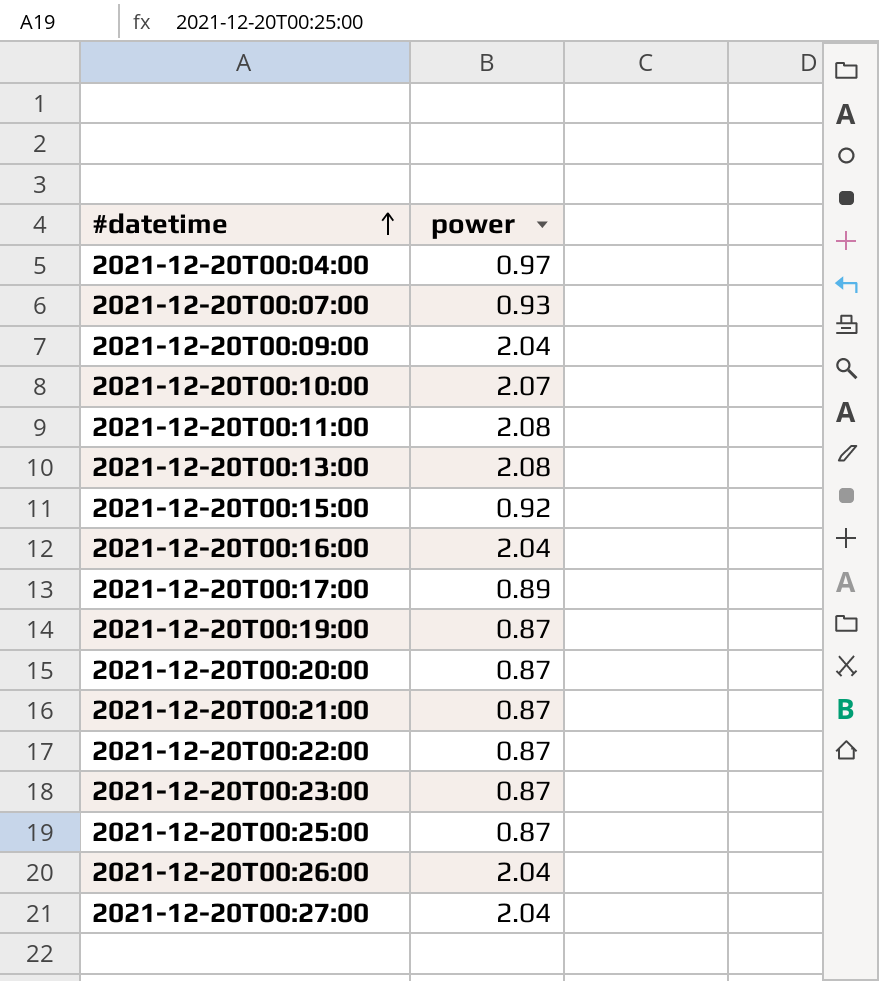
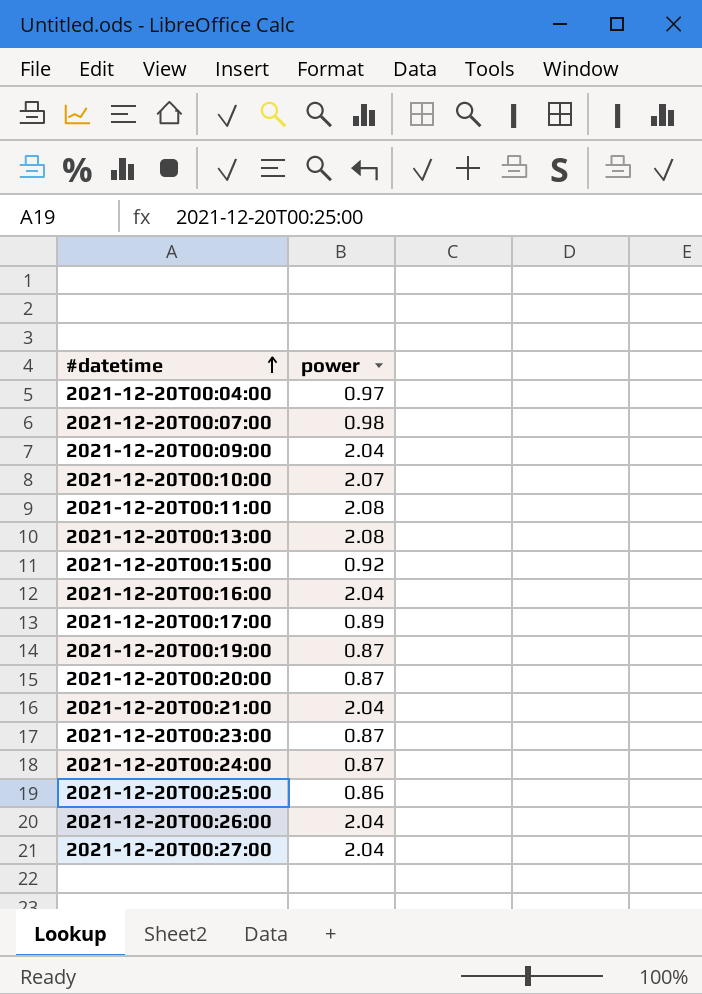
row 2021-12-20T00:22:00: 0.87 -> none
2021-12-20T00:07:00 | power: 0.93 -> 0.98
2021-12-20T00:21:00 | power: 0.87 -> 2.04
row 2021-12-20T00:24:00: none -> 0.87
2021-12-20T00:25:00 | power: 0.87 -> 0.86

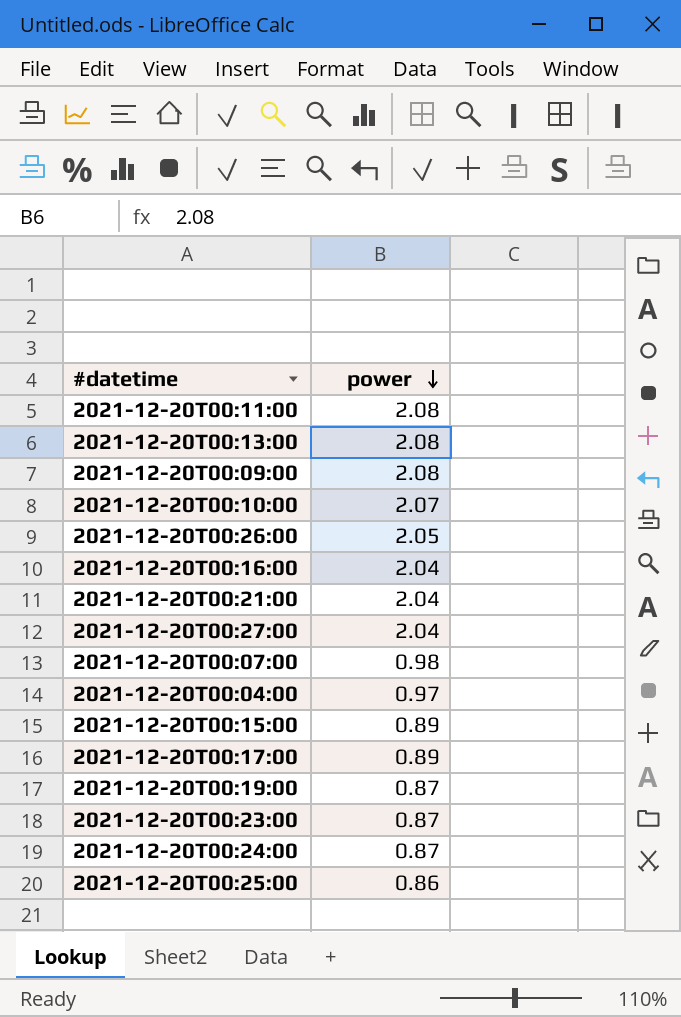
row order: #datetime ascending -> power descending
row 2021-12-20T00:20:00: 0.87 -> none
2021-12-20T00:09:00 | power: 2.04 -> 2.08
2021-12-20T00:26:00 | power: 2.04 -> 2.05
2021-12-20T00:15:00 | power: 0.92 -> 0.89

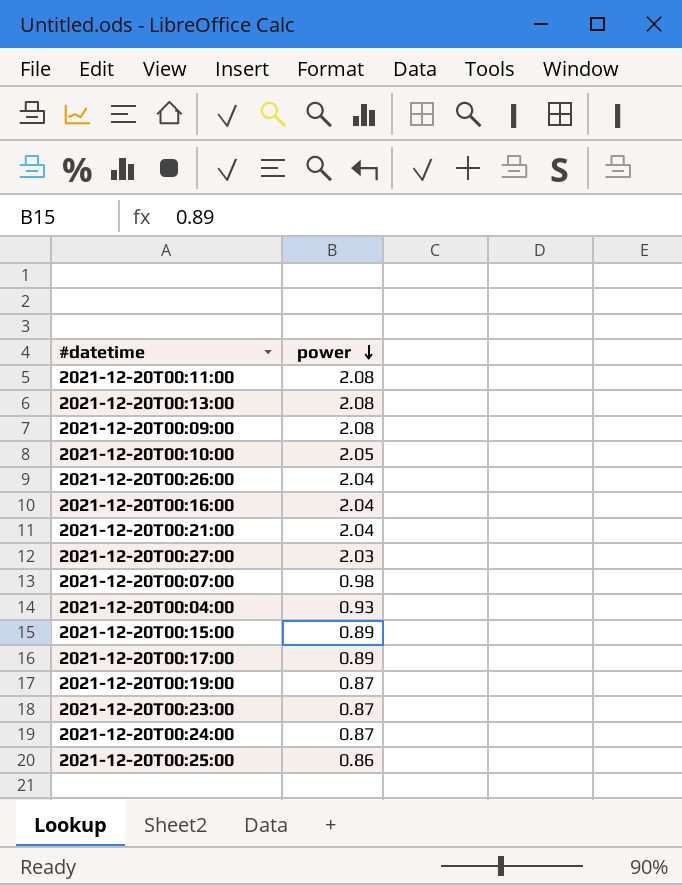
2021-12-20T00:10:00 | power: 2.07 -> 2.05
2021-12-20T00:26:00 | power: 2.05 -> 2.04
2021-12-20T00:27:00 | power: 2.04 -> 2.03
2021-12-20T00:04:00 | power: 0.97 -> 0.93

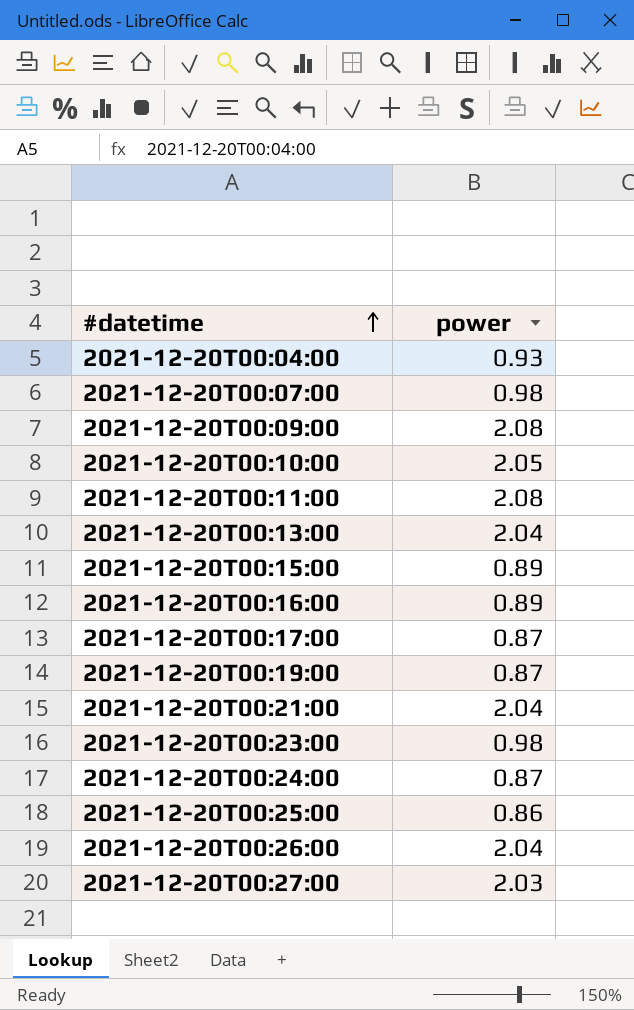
row order: power descending -> #datetime ascending
2021-12-20T00:13:00 | power: 2.08 -> 2.04
2021-12-20T00:16:00 | power: 2.04 -> 0.89
2021-12-20T00:17:00 | power: 0.89 -> 0.87
2021-12-20T00:23:00 | power: 0.87 -> 0.98

